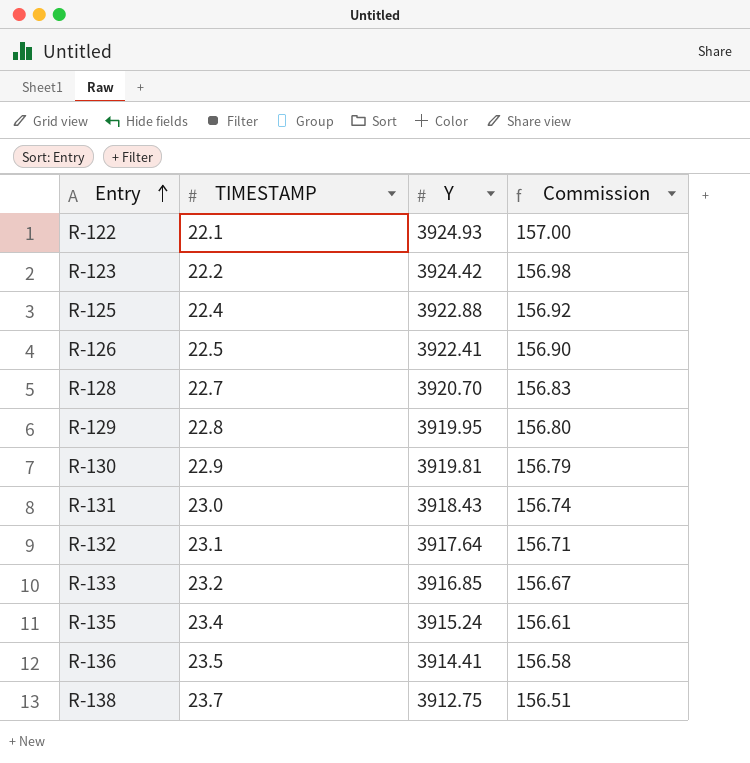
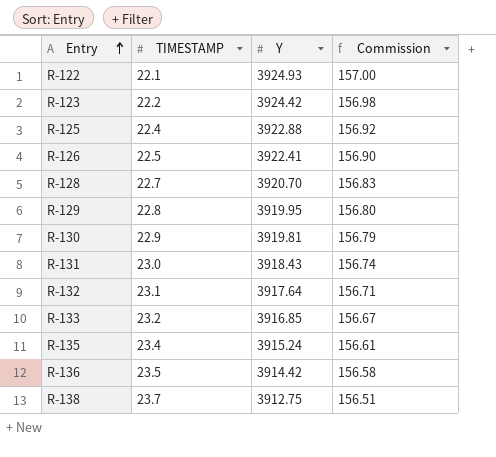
R-136 | Y: 3914.41 -> 3914.42

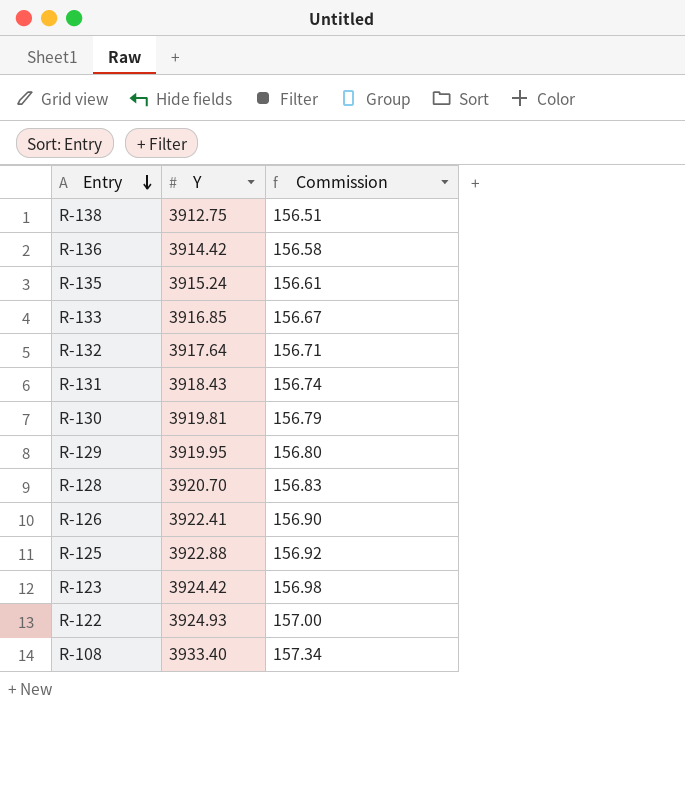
row order: Entry ascending -> Entry descending
column TIMESTAMP | position: 2 -> none
row R-108: none -> 3933.40 | 157.34

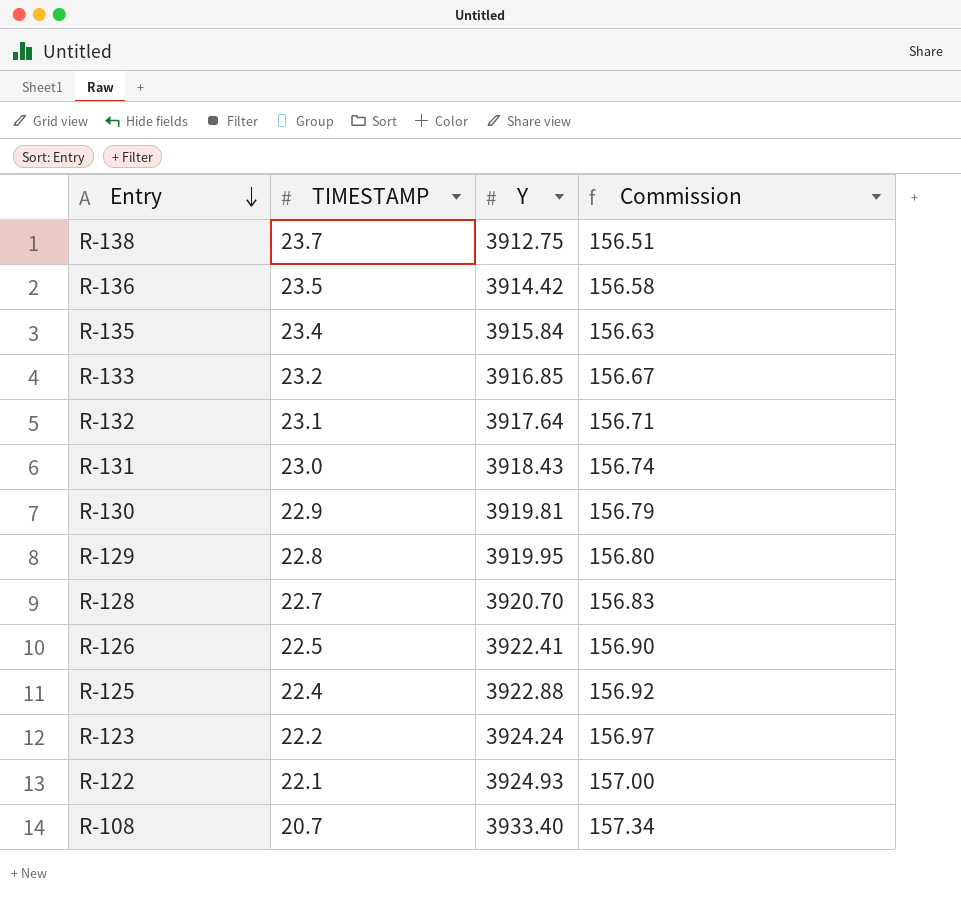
column TIMESTAMP | position: none -> 2
R-135 | Y: 3915.24 -> 3915.84
R-135 | Commission: 156.61 -> 156.63
R-123 | Y: 3924.42 -> 3924.24
R-123 | Commission: 156.98 -> 156.97

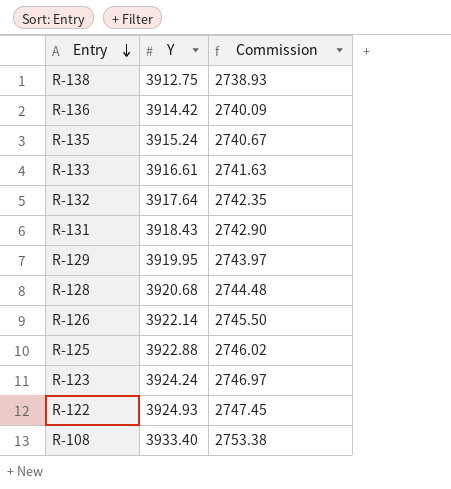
column TIMESTAMP | position: 2 -> none
column Commission | formula: [Y] * 0.04 -> [Y] * 0.7
row R-130: 22.9 | 3919.81 | 156.79 -> none
R-135 | Y: 3915.84 -> 3915.24
R-133 | Y: 3916.85 -> 3916.61
R-128 | Y: 3920.70 -> 3920.68
R-126 | Y: 3922.41 -> 3922.14

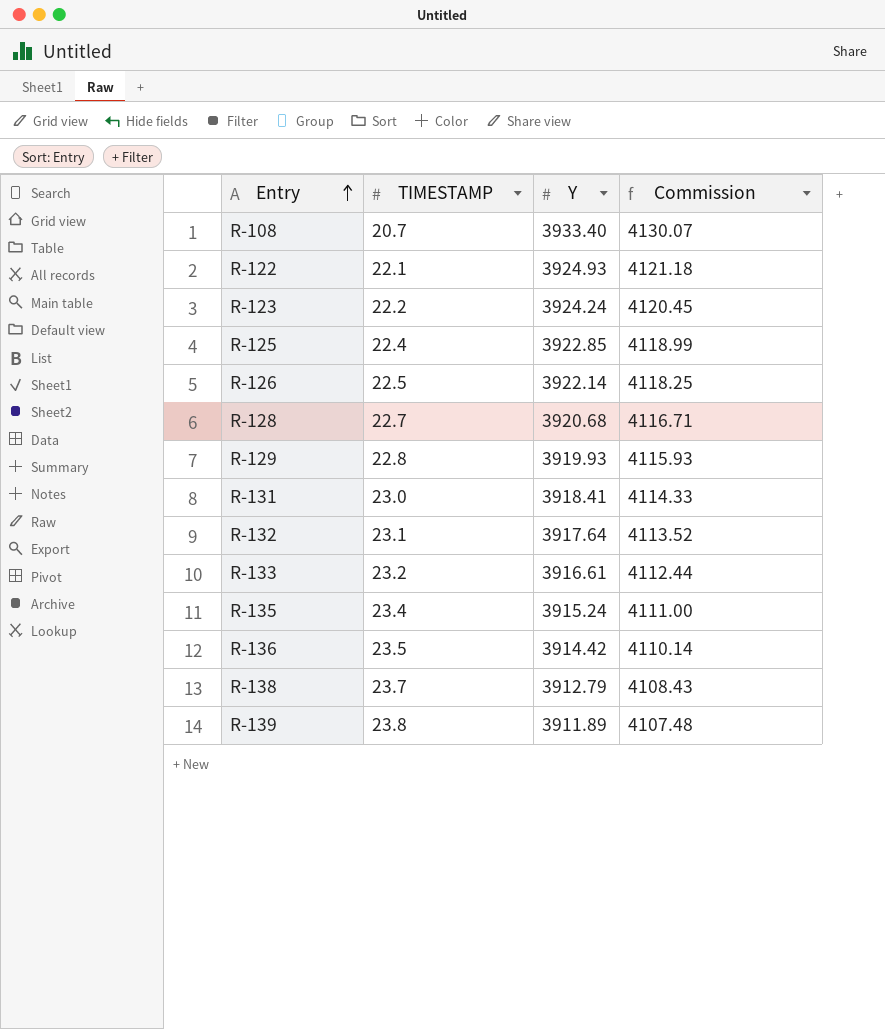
row order: Entry descending -> Entry ascending
column TIMESTAMP | position: none -> 2
column Commission | formula: [Y] * 0.7 -> [Y] * 1.05
R-125 | Y: 3922.88 -> 3922.85
R-129 | Y: 3919.95 -> 3919.93
R-131 | Y: 3918.43 -> 3918.41
R-138 | Y: 3912.75 -> 3912.79
row R-139: none -> 23.8 | 3911.89 | 4107.48

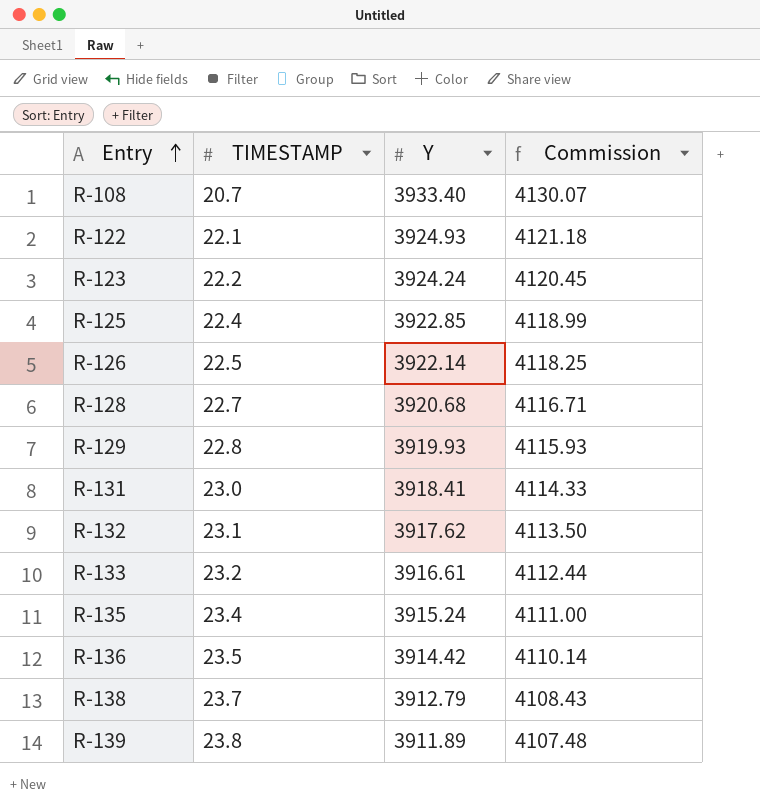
R-132 | Y: 3917.64 -> 3917.62
R-132 | Commission: 4113.52 -> 4113.50

